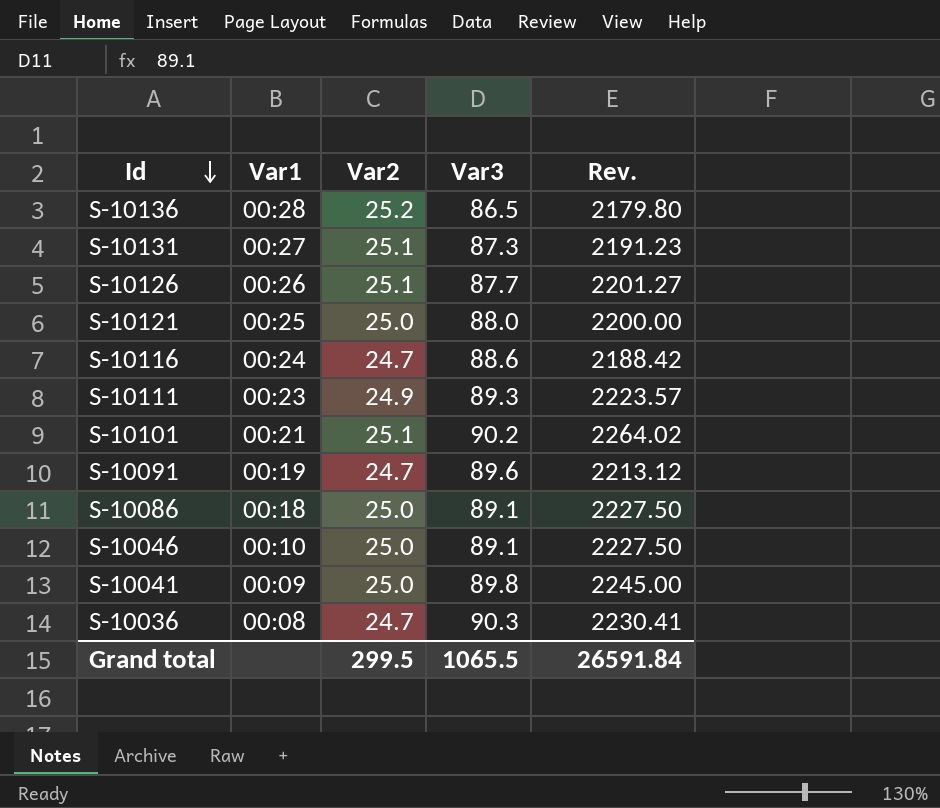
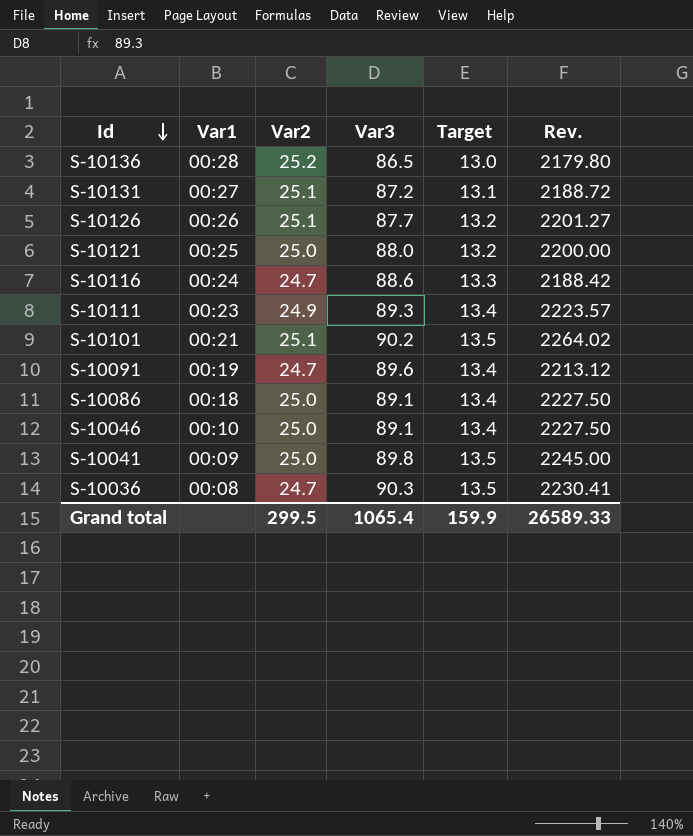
column Target | formula: none -> [Var3] * 0.15
S-10131 | Var3: 87.3 -> 87.2
S-10131 | Rev.: 2191.23 -> 2188.72
Grand total | Var3: 1065.5 -> 1065.4
Grand total | Rev.: 26591.84 -> 26589.33

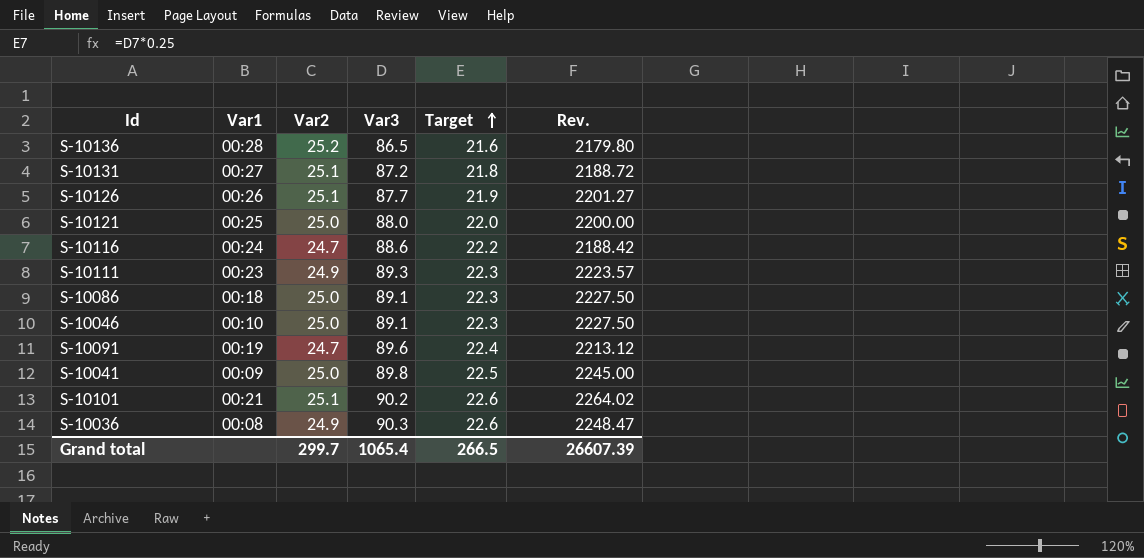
row order: Id descending -> Target ascending
column Target | formula: [Var3] * 0.15 -> [Var3] * 0.25
S-10036 | Var2: 24.7 -> 24.9
S-10036 | Rev.: 2230.41 -> 2248.47
Grand total | Var2: 299.5 -> 299.7
Grand total | Target: 159.9 -> 266.5
Grand total | Rev.: 26589.33 -> 26607.39

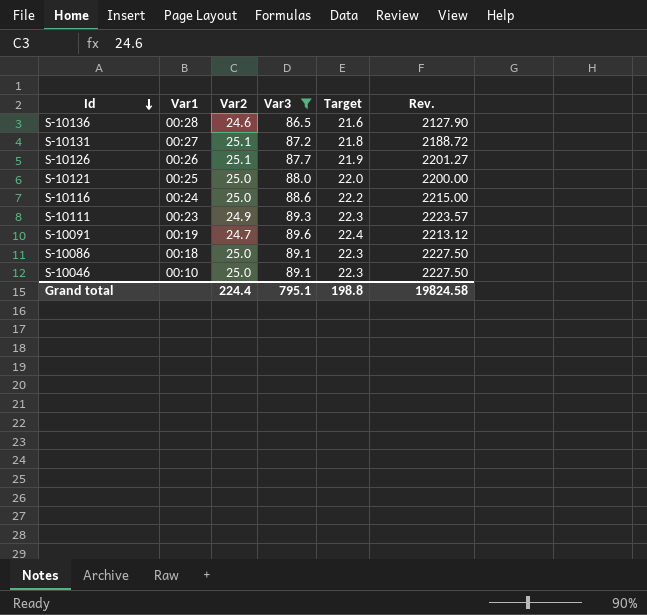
filter: none -> Var3 <= 89.6
row order: Target ascending -> Id descending
S-10136 | Var2: 25.2 -> 24.6
S-10136 | Rev.: 2179.80 -> 2127.90
S-10116 | Var2: 24.7 -> 25.0
S-10116 | Rev.: 2188.42 -> 2215.00
Grand total | Var2: 299.7 -> 224.4
Grand total | Var3: 1065.4 -> 795.1
Grand total | Target: 266.5 -> 198.8
Grand total | Rev.: 26607.39 -> 19824.58

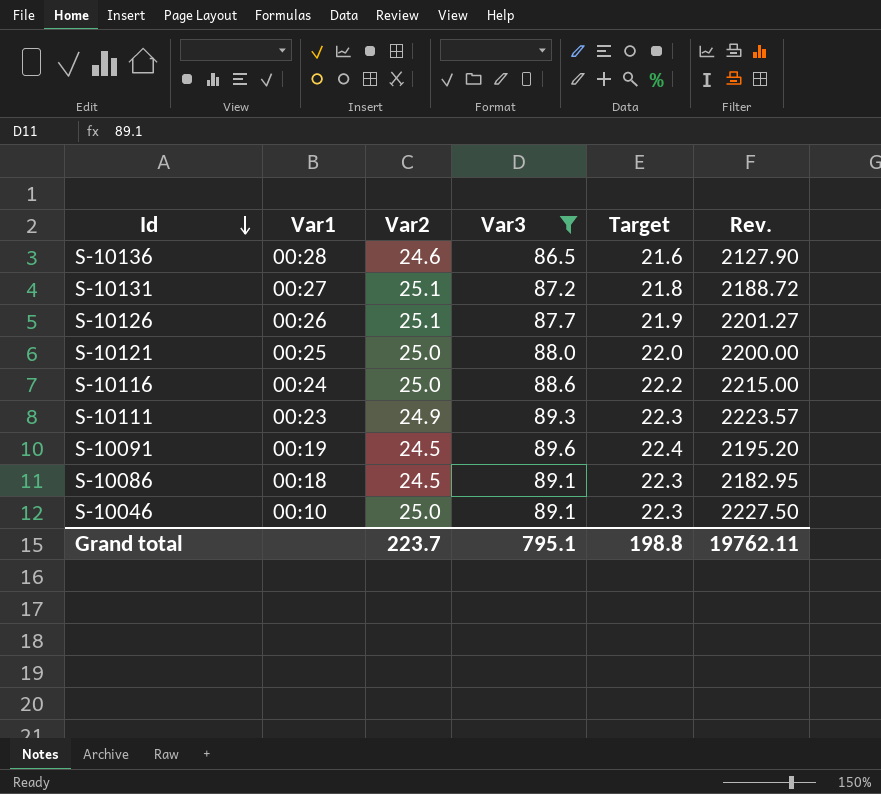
S-10091 | Var2: 24.7 -> 24.5
S-10091 | Rev.: 2213.12 -> 2195.20
S-10086 | Var2: 25.0 -> 24.5
S-10086 | Rev.: 2227.50 -> 2182.95
Grand total | Var2: 224.4 -> 223.7
Grand total | Rev.: 19824.58 -> 19762.11

